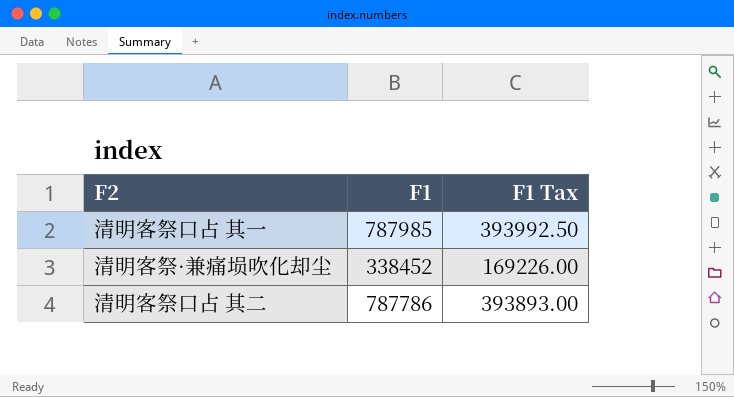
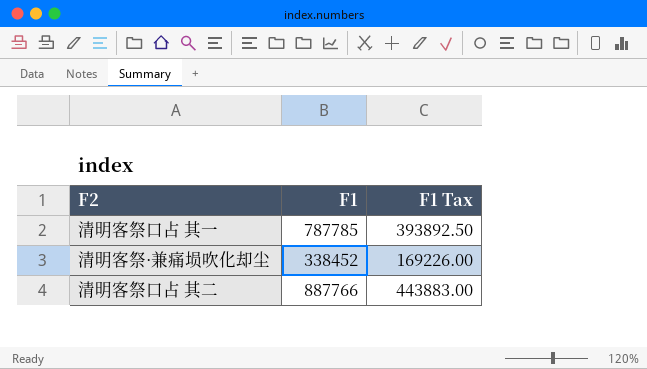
清明客祭口占 其一 | F1: 787985 -> 787785
清明客祭口占 其一 | F1 Tax: 393992.50 -> 393892.50
清明客祭口占 其二 | F1: 787786 -> 887766
清明客祭口占 其二 | F1 Tax: 393893.00 -> 443883.00

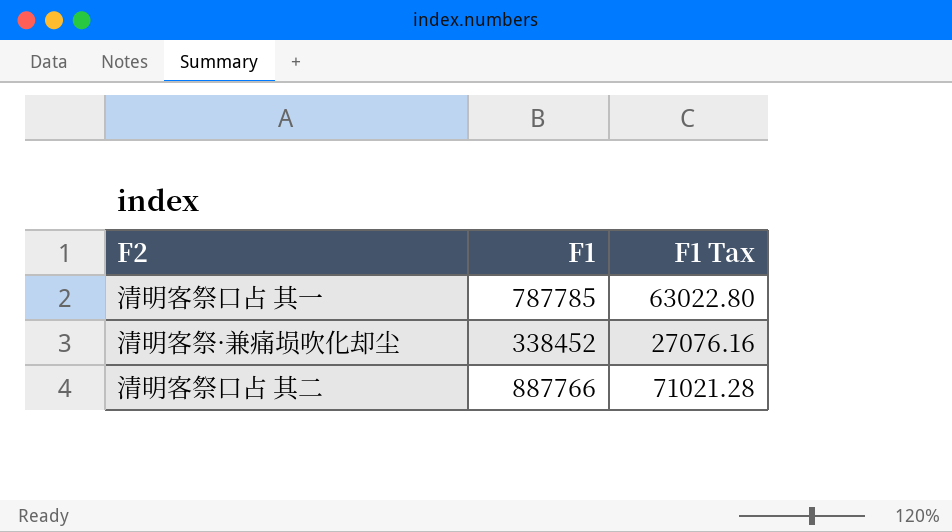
column F1 Tax | formula: [F1] * 0.5 -> [F1] * 0.08

